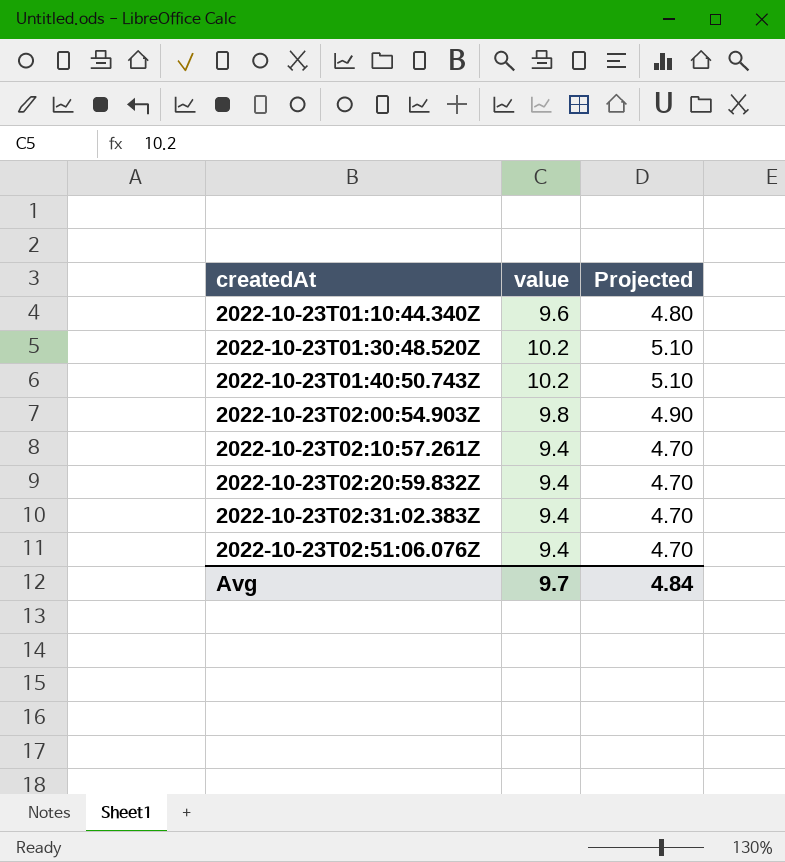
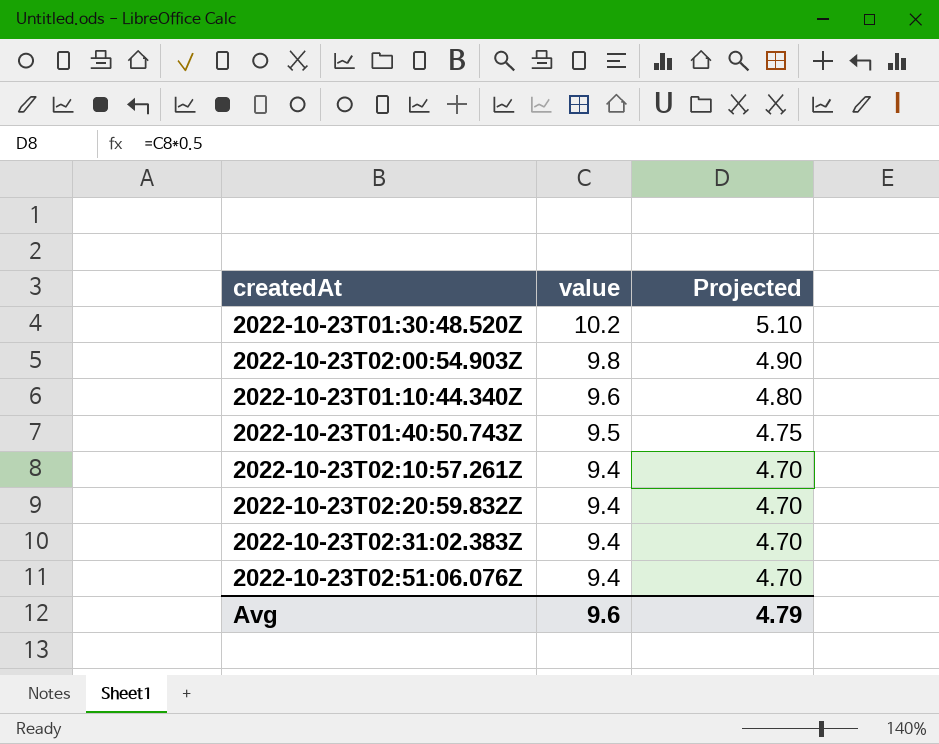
row order: createdAt ascending -> value descending
2022-10-23T01:40:50.743Z | value: 10.2 -> 9.5
2022-10-23T01:40:50.743Z | Projected: 5.10 -> 4.75
Avg | value: 9.7 -> 9.6
Avg | Projected: 4.84 -> 4.79

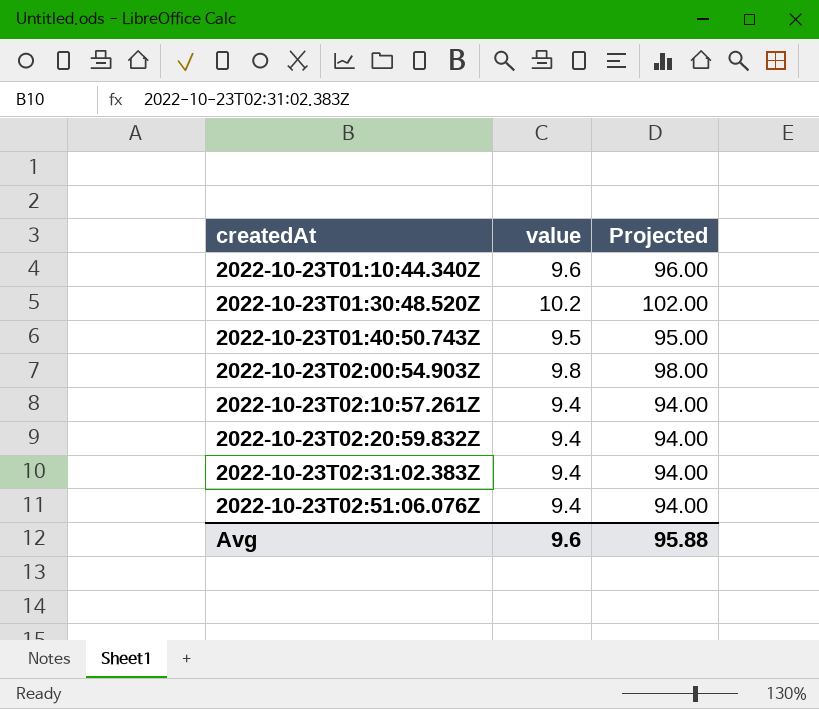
row order: value descending -> createdAt ascending
column Projected | formula: [value] * 0.5 -> [value] * 10
Avg | Projected: 4.79 -> 95.88

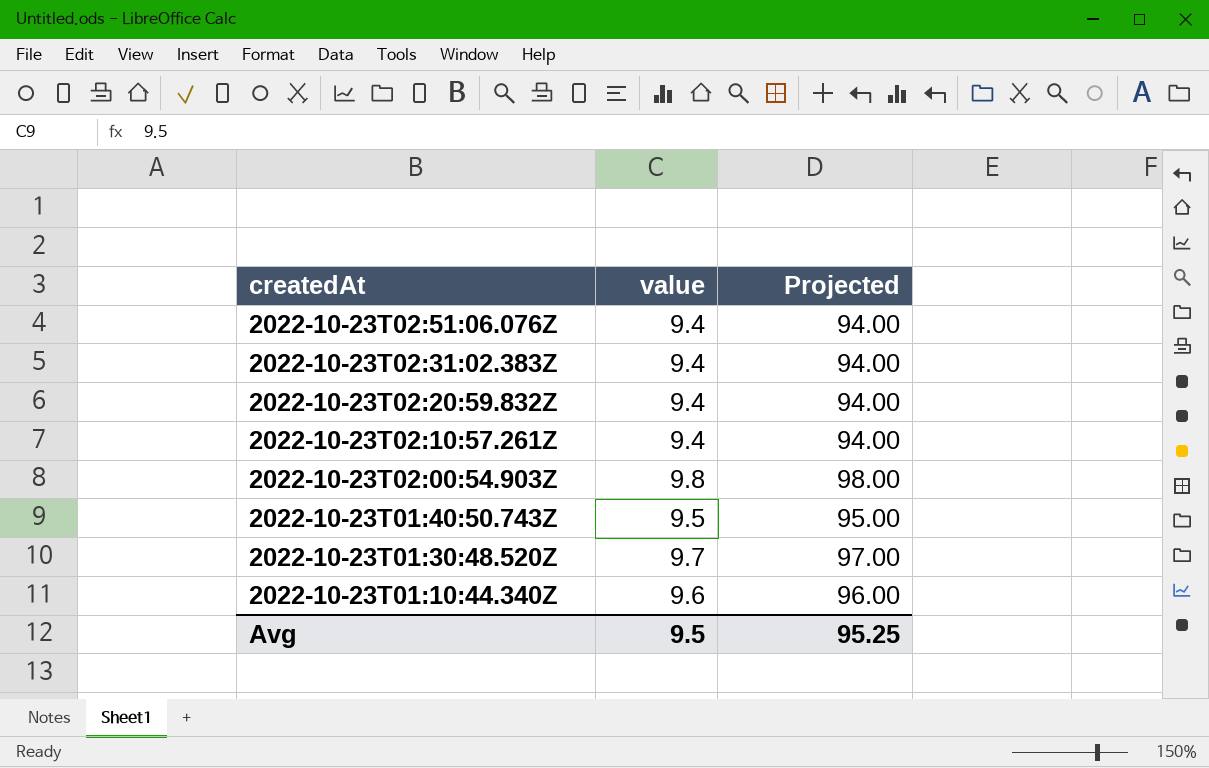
row order: createdAt ascending -> createdAt descending
2022-10-23T01:30:48.520Z | value: 10.2 -> 9.7
2022-10-23T01:30:48.520Z | Projected: 102.00 -> 97.00
Avg | value: 9.6 -> 9.5
Avg | Projected: 95.88 -> 95.25

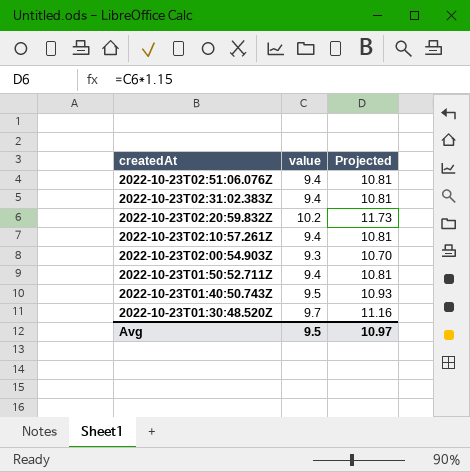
column Projected | formula: [value] * 10 -> [value] * 1.15
row 2022-10-23T01:10:44.340Z: 9.6 | 96.00 -> none
2022-10-23T02:20:59.832Z | value: 9.4 -> 10.2
2022-10-23T02:00:54.903Z | value: 9.8 -> 9.3
row 2022-10-23T01:50:52.711Z: none -> 9.4 | 10.81
Avg | Projected: 95.25 -> 10.97

